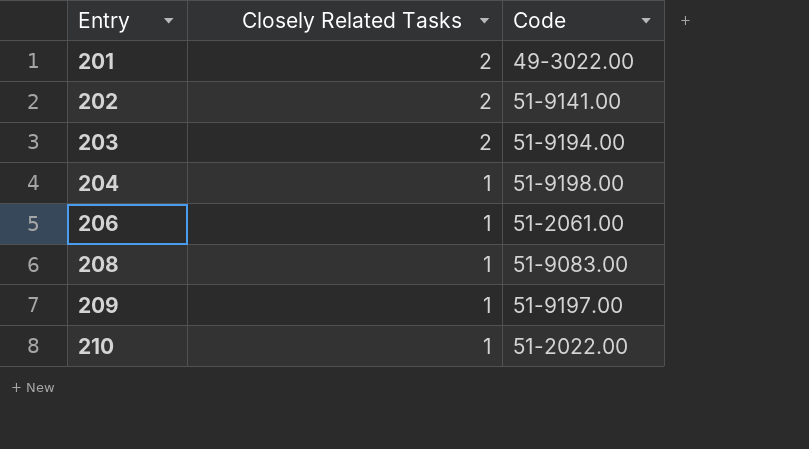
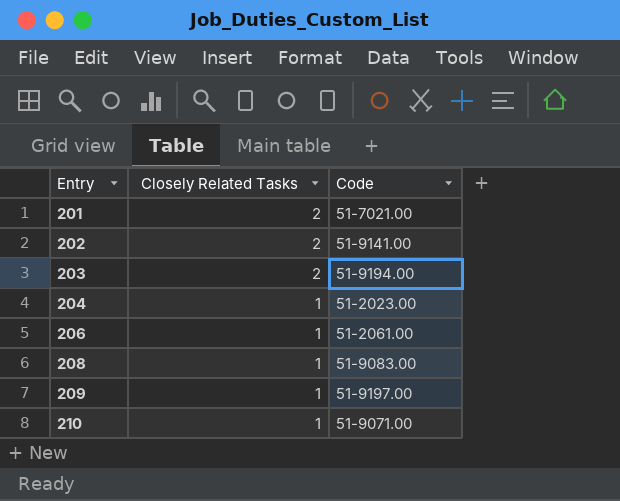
201 | Code: 49-3022.00 -> 51-7021.00
204 | Code: 51-9198.00 -> 51-2023.00
210 | Code: 51-2022.00 -> 51-9071.00

